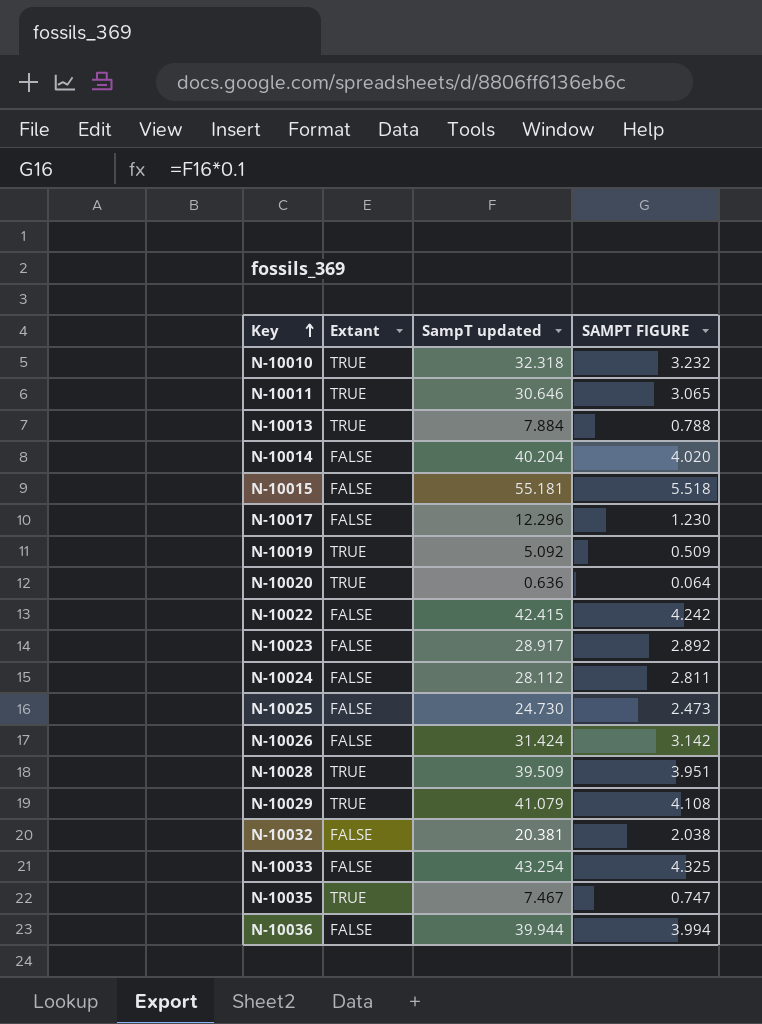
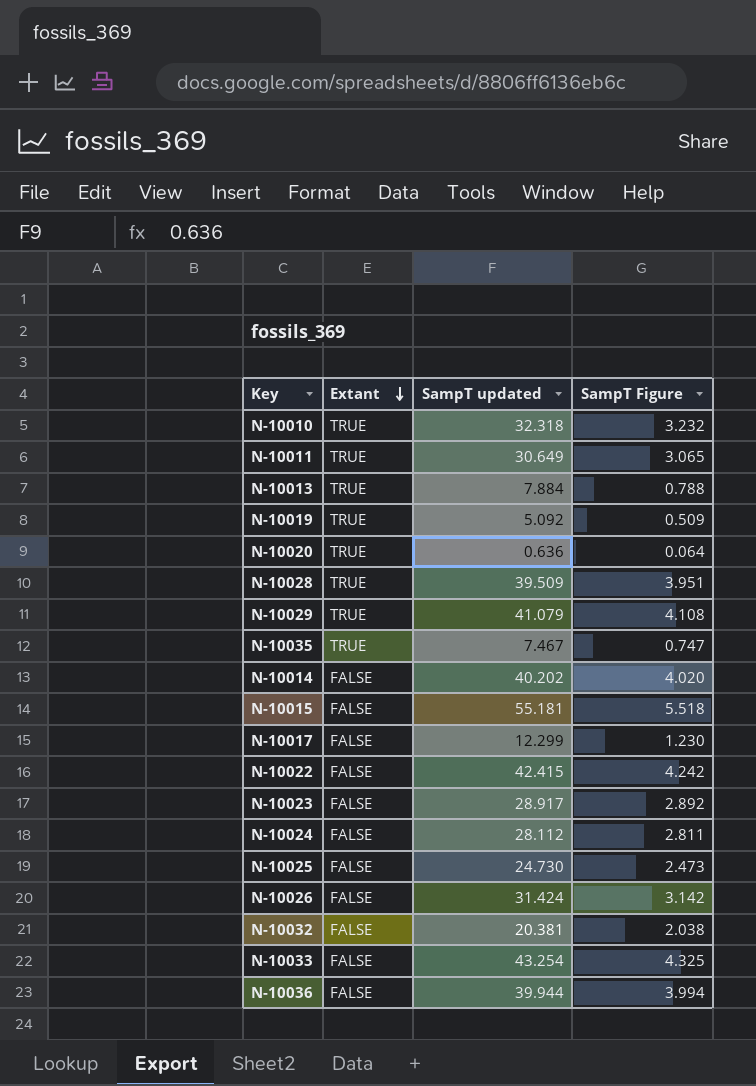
row order: Key ascending -> Extant descending
column name: SAMPT FIGURE -> SampT Figure
N-10011 | SampT updated: 30.646 -> 30.649
N-10014 | SampT updated: 40.204 -> 40.202
N-10017 | SampT updated: 12.296 -> 12.299

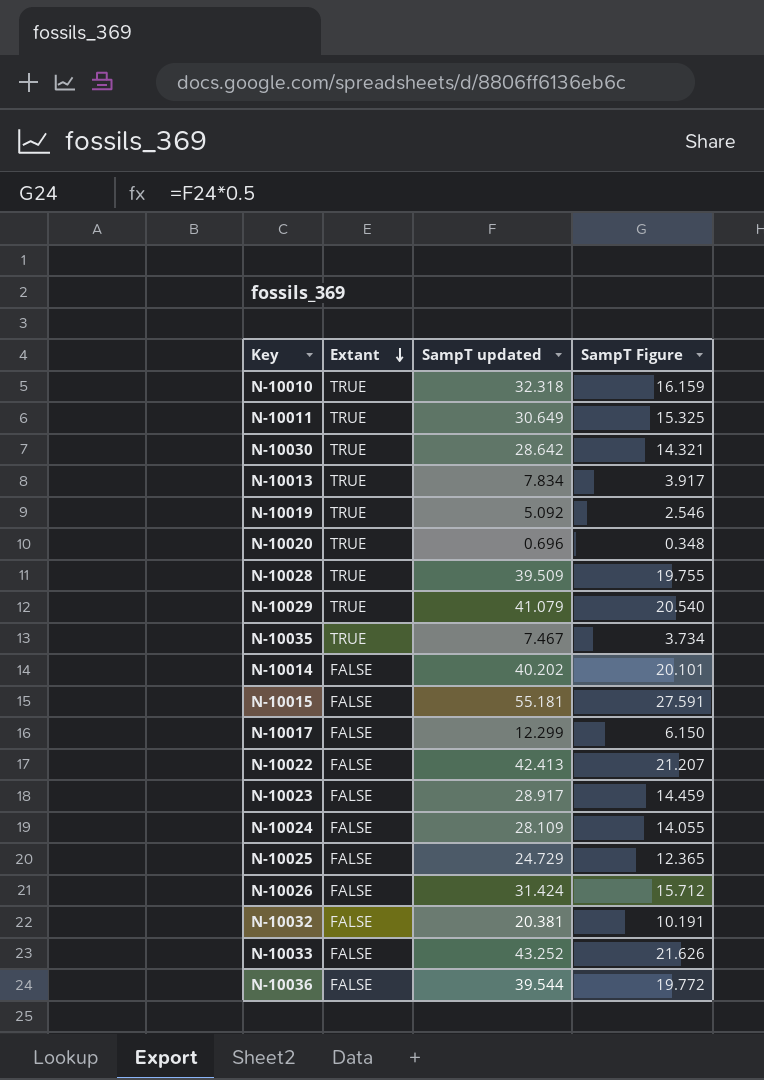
column SampT Figure | formula: [SampT updated] * 0.1 -> [SampT updated] * 0.5
row N-10030: none -> TRUE | 28.642 | 14.321
N-10013 | SampT updated: 7.884 -> 7.834
N-10020 | SampT updated: 0.636 -> 0.696
N-10022 | SampT updated: 42.415 -> 42.413
N-10024 | SampT updated: 28.112 -> 28.109
N-10025 | SampT updated: 24.730 -> 24.729
N-10033 | SampT updated: 43.254 -> 43.252
N-10036 | SampT updated: 39.944 -> 39.544

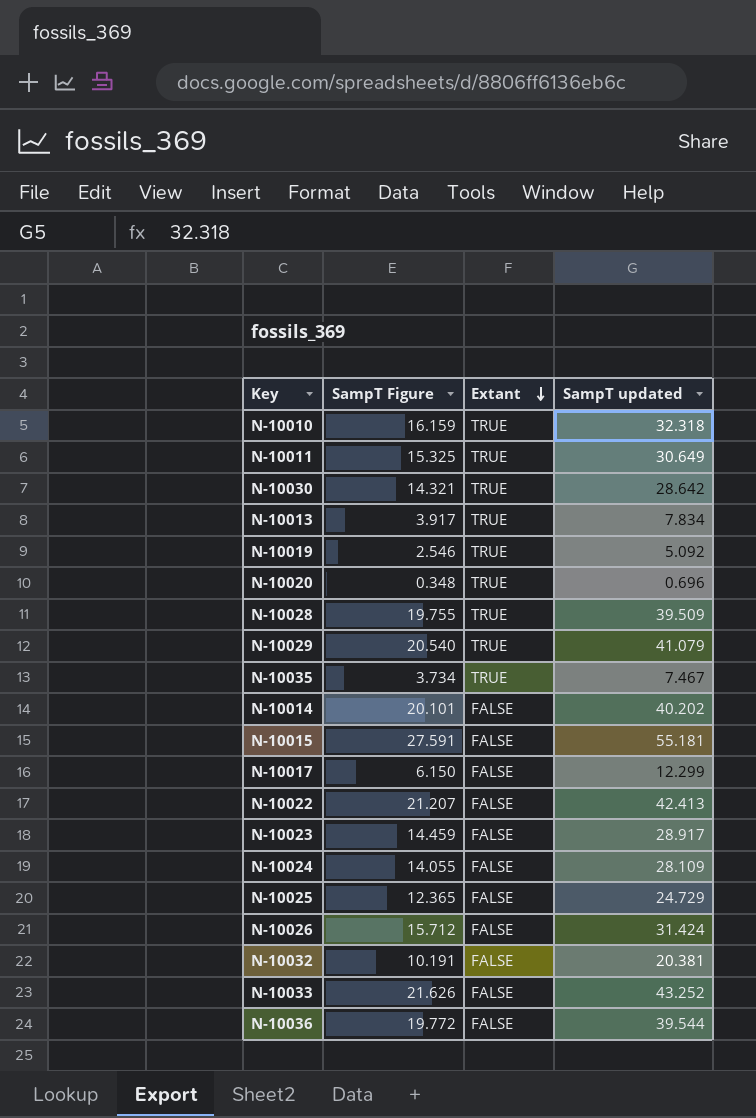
column SampT Figure | position: 4 -> 2

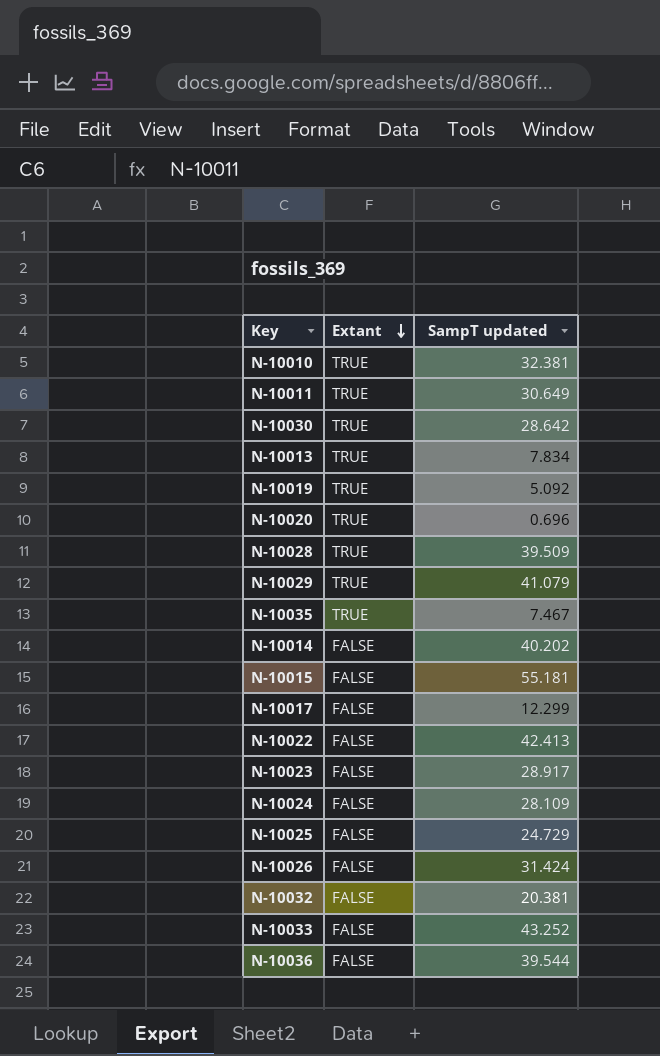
column SampT Figure | formula: [SampT updated] * 0.5 -> none
N-10010 | SampT updated: 32.318 -> 32.381

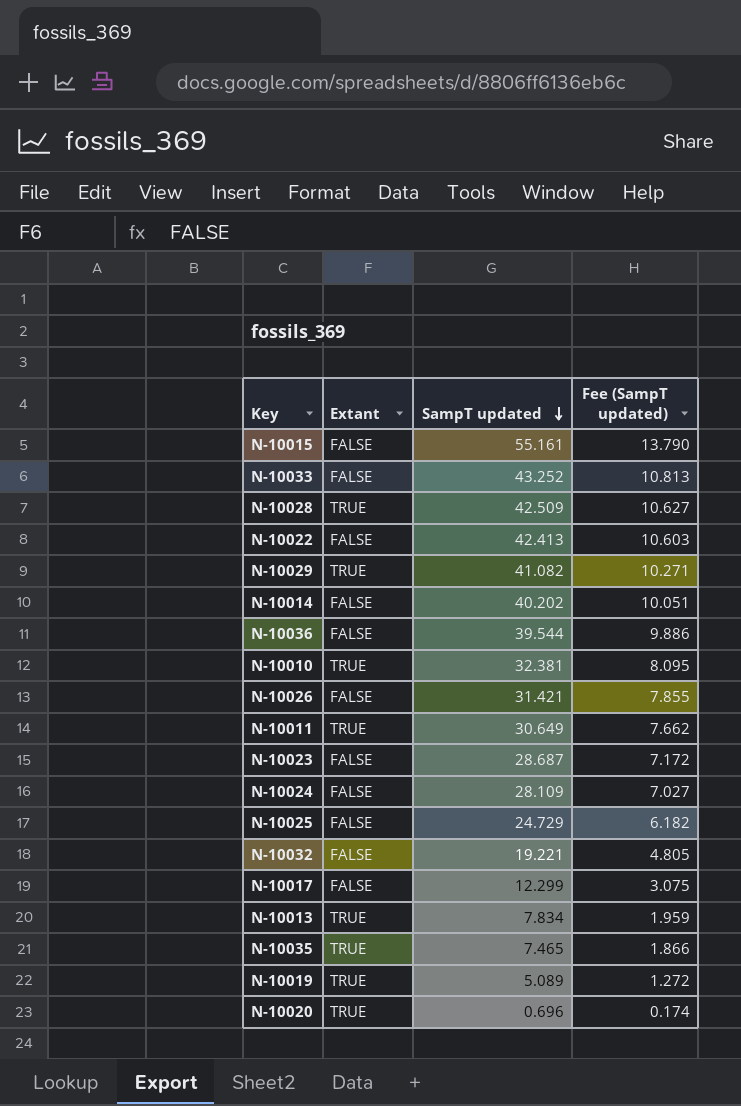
row order: Extant descending -> SampT updated descending
column Fee (SampT updated) | formula: none -> [SampT updated] * 0.25
row N-10030: TRUE | 28.642 -> none
N-10015 | SampT updated: 55.181 -> 55.161
N-10028 | SampT updated: 39.509 -> 42.509
N-10029 | SampT updated: 41.079 -> 41.082
N-10026 | SampT updated: 31.424 -> 31.421
N-10023 | SampT updated: 28.917 -> 28.687
N-10032 | SampT updated: 20.381 -> 19.221
N-10035 | SampT updated: 7.467 -> 7.465
N-10019 | SampT updated: 5.092 -> 5.089

